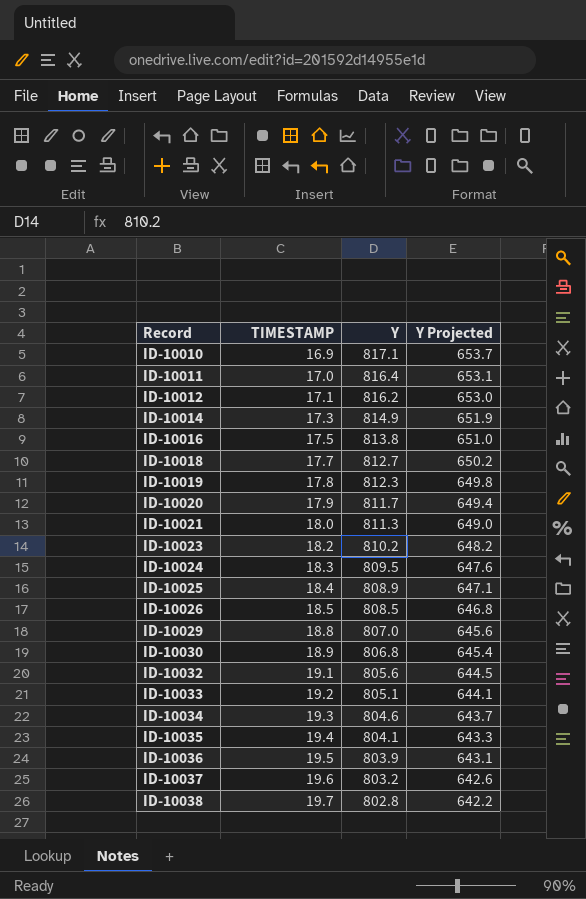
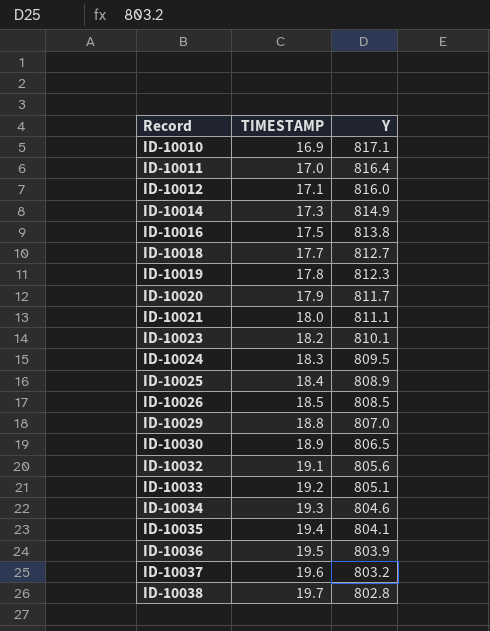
column Y Projected | formula: [Y] * 0.8 -> none
ID-10012 | Y: 816.2 -> 816.0
ID-10021 | Y: 811.3 -> 811.1
ID-10023 | Y: 810.2 -> 810.1
ID-10030 | Y: 806.8 -> 806.5

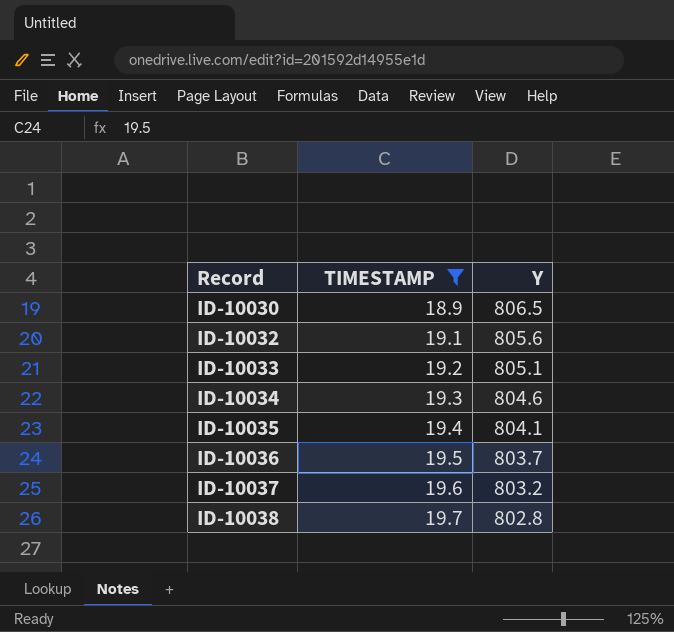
filter: none -> TIMESTAMP >= 18.9
ID-10036 | Y: 803.9 -> 803.7

